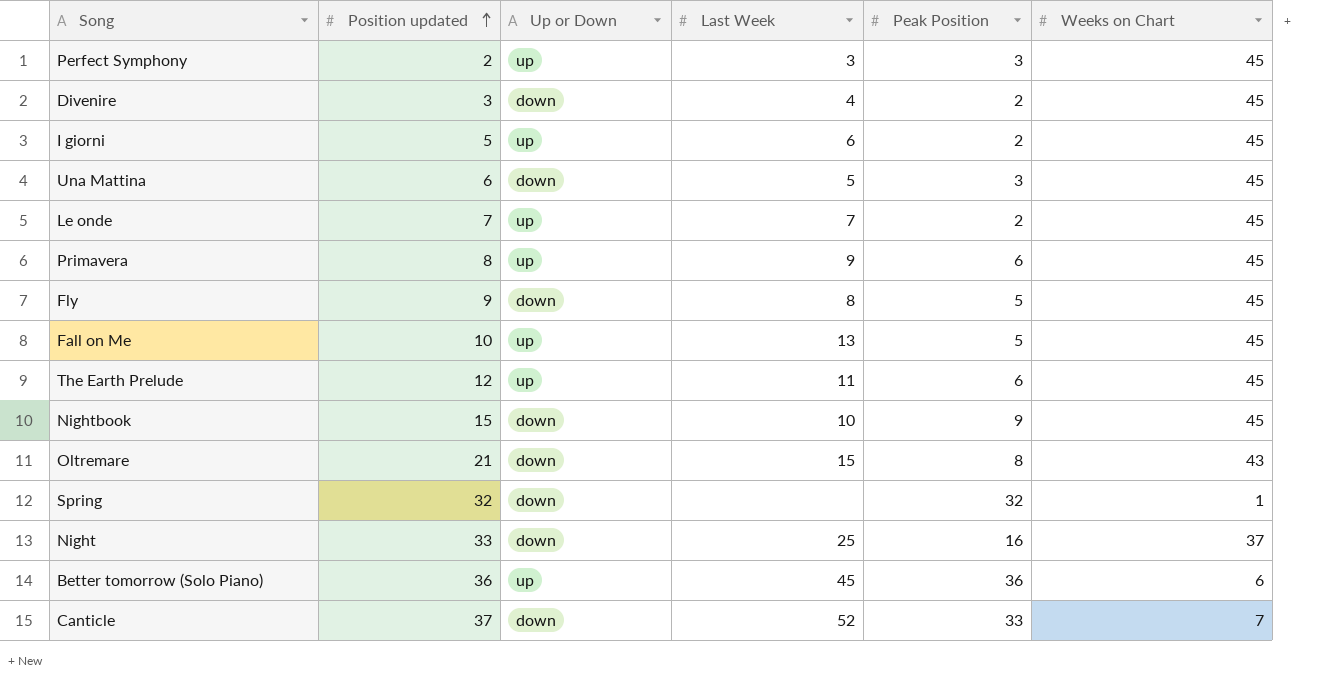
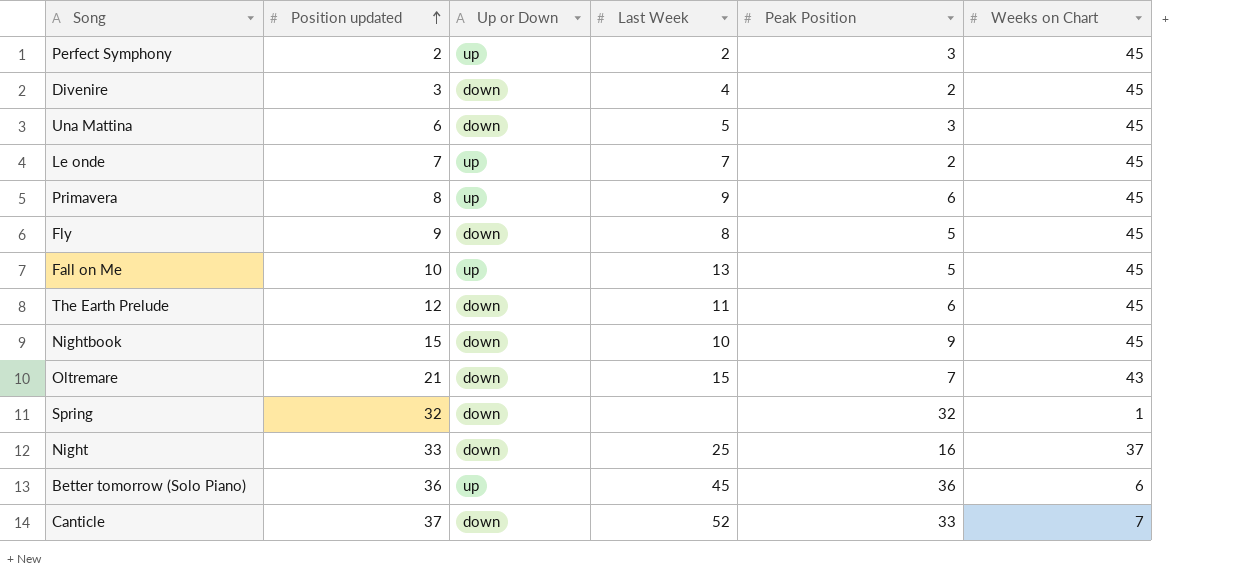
row I giorni: 5 | up | 6 | 2 | 45 -> none
Perfect Symphony | Last Week: 3 -> 2
The Earth Prelude | Up or Down: up -> down
Oltremare | Peak Position: 8 -> 7

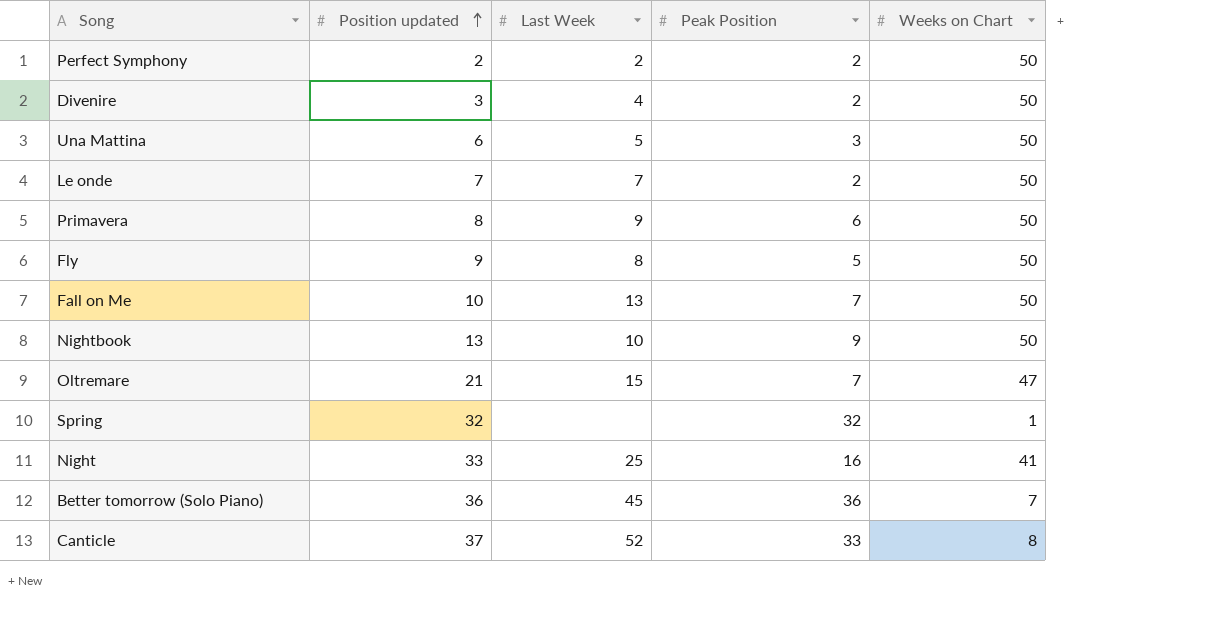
column Up or Down | position: 3 -> none
row The Earth Prelude: 12 | down | 11 | 6 | 45 -> none
Perfect Symphony | Peak Position: 3 -> 2
Perfect Symphony | Weeks on Chart: 45 -> 50
Divenire | Weeks on Chart: 45 -> 50
Una Mattina | Weeks on Chart: 45 -> 50
Le onde | Weeks on Chart: 45 -> 50
Primavera | Weeks on Chart: 45 -> 50
Fly | Weeks on Chart: 45 -> 50
Fall on Me | Peak Position: 5 -> 7
Fall on Me | Weeks on Chart: 45 -> 50
Nightbook | Position updated: 15 -> 13
Nightbook | Weeks on Chart: 45 -> 50
Oltremare | Weeks on Chart: 43 -> 47
Night | Weeks on Chart: 37 -> 41
Better tomorrow (Solo Piano) | Weeks on Chart: 6 -> 7
Canticle | Weeks on Chart: 7 -> 8

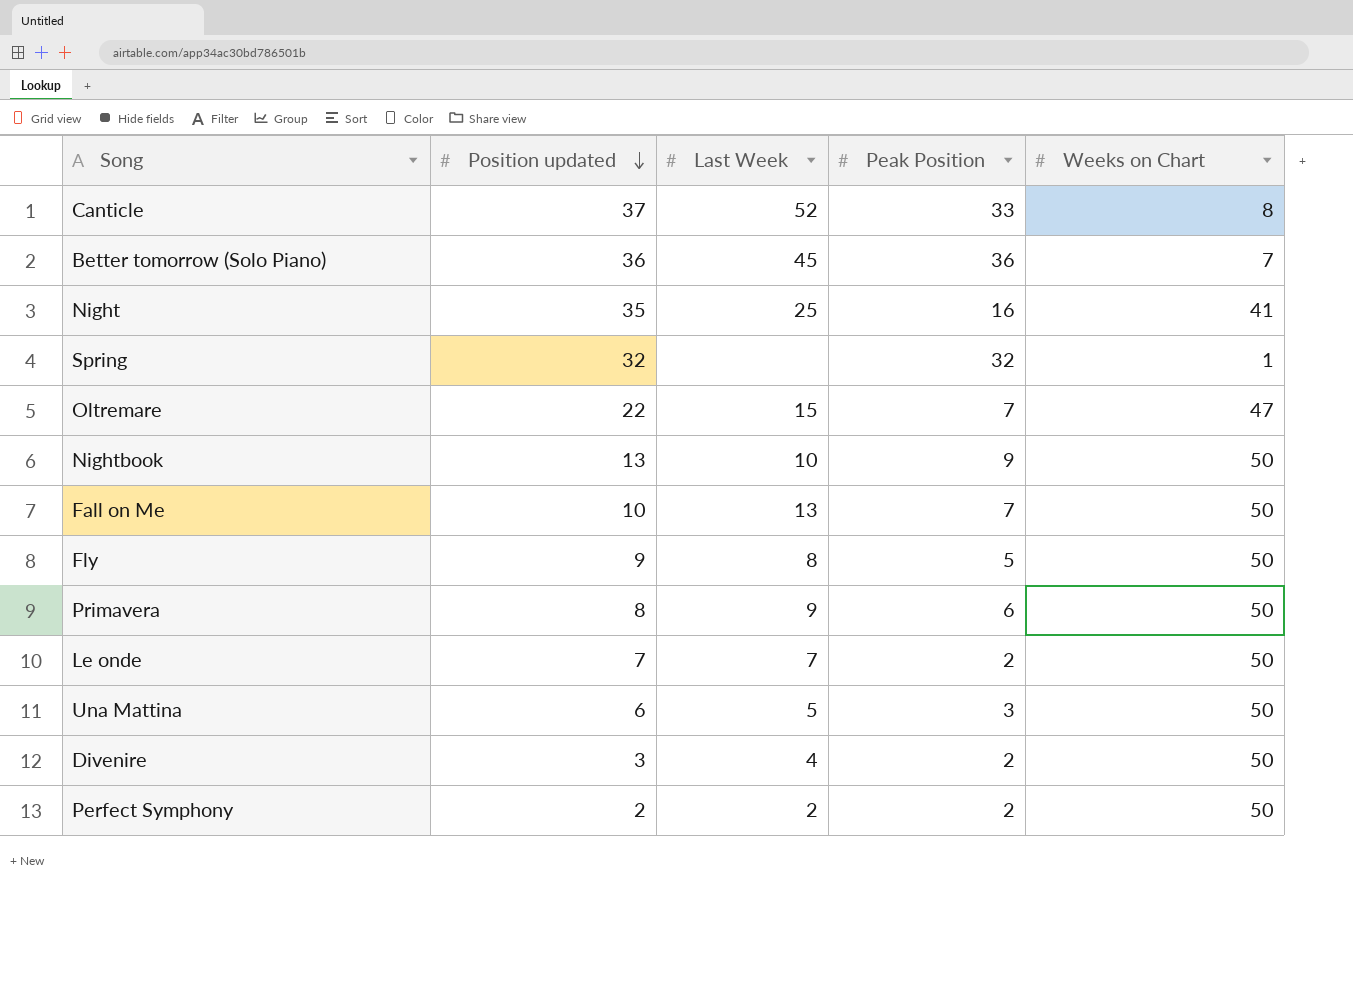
row order: Position updated ascending -> Position updated descending
Night | Position updated: 33 -> 35
Oltremare | Position updated: 21 -> 22

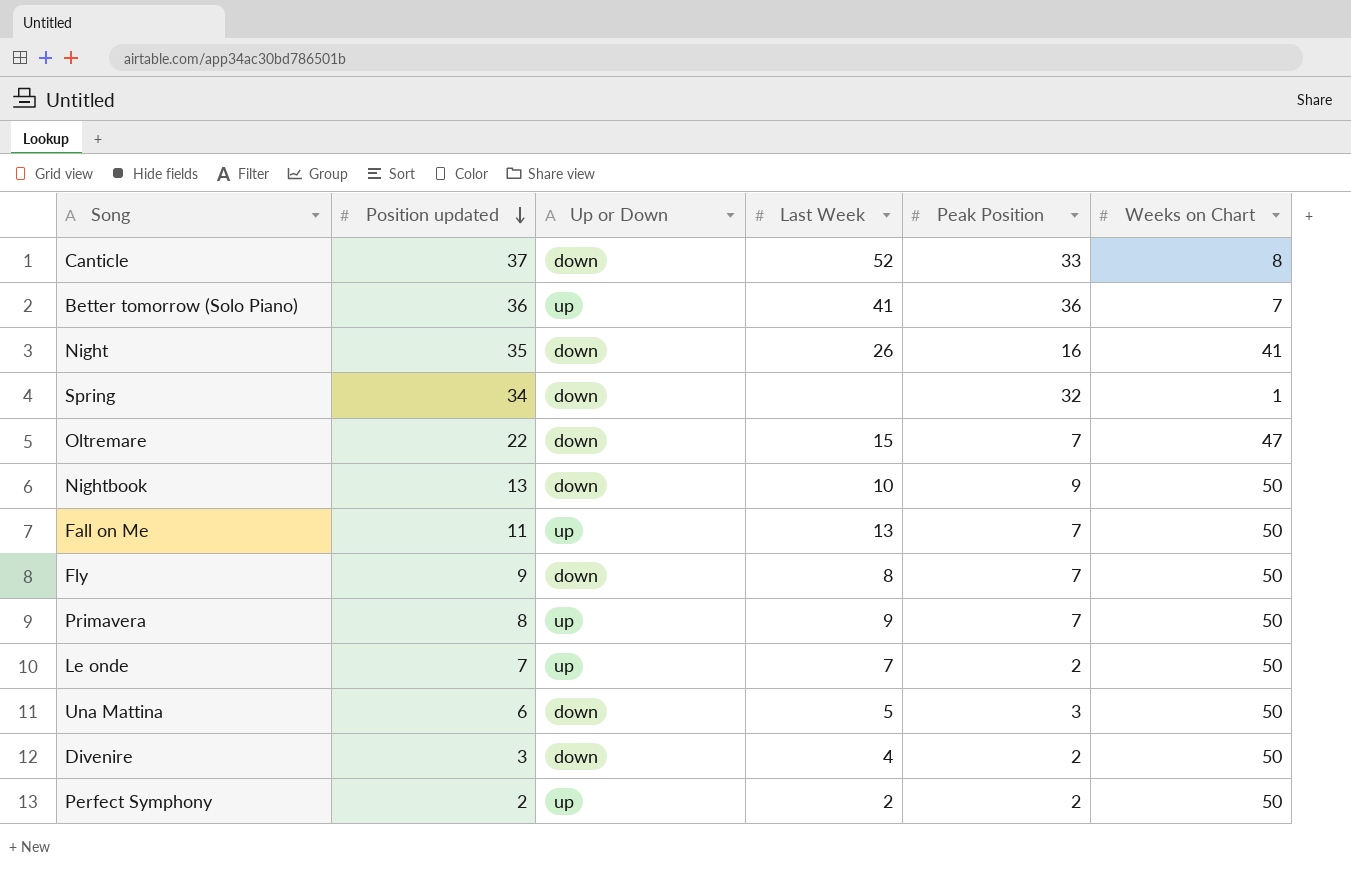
column Up or Down | position: none -> 3
Better tomorrow (Solo Piano) | Last Week: 45 -> 41
Night | Last Week: 25 -> 26
Spring | Position updated: 32 -> 34
Fall on Me | Position updated: 10 -> 11
Fly | Peak Position: 5 -> 7
Primavera | Peak Position: 6 -> 7

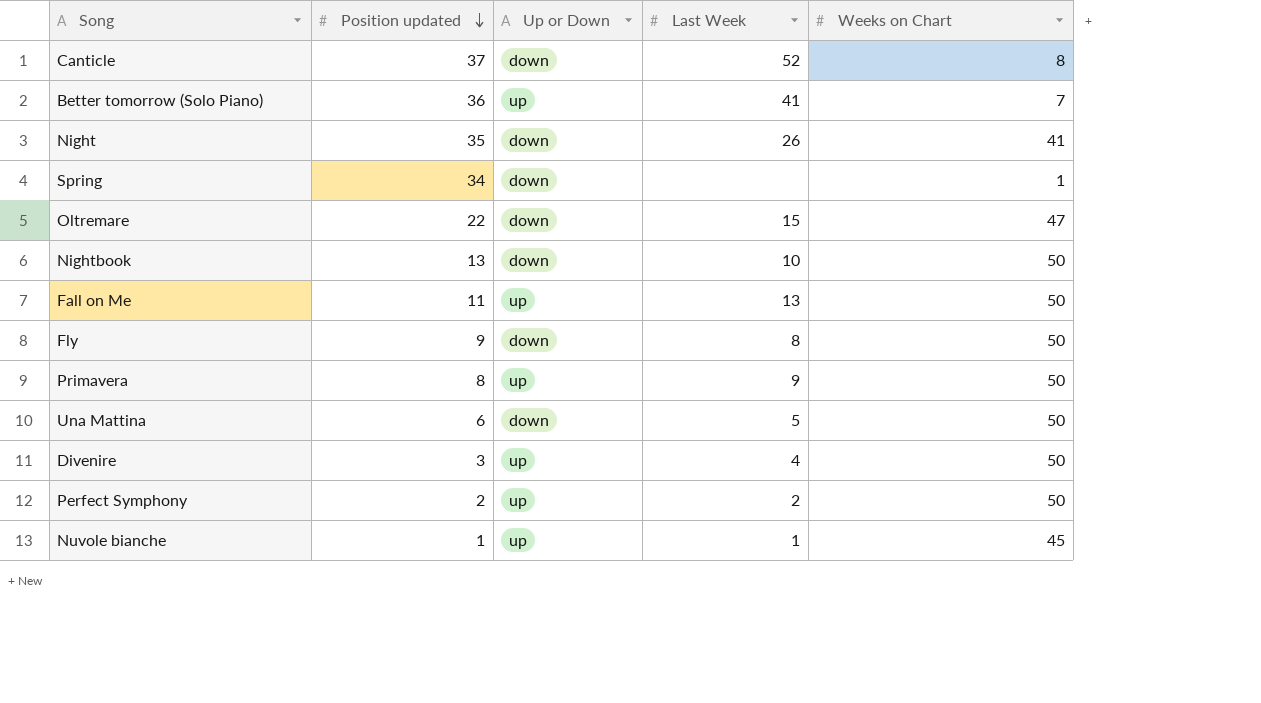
column Peak Position | position: 5 -> none
row Le onde: 7 | up | 7 | 2 | 50 -> none
Divenire | Up or Down: down -> up
row Nuvole bianche: none -> 1 | up | 1 | 45

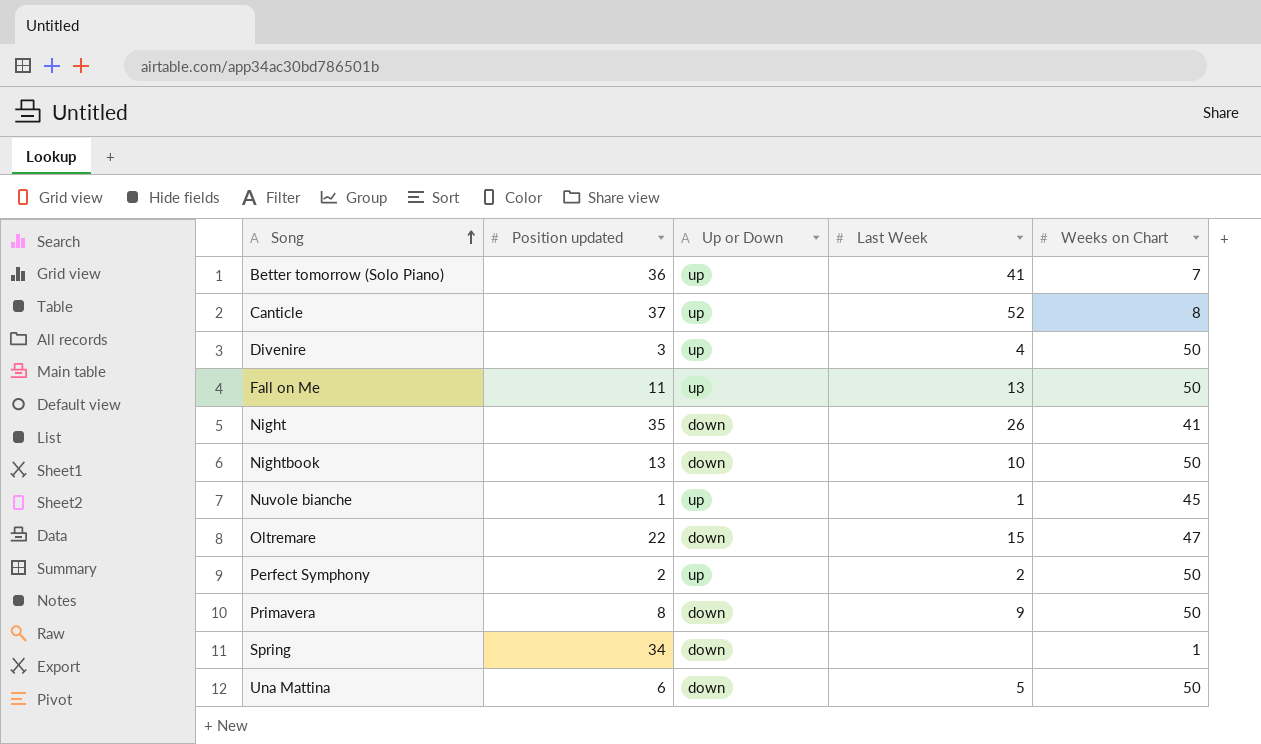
row order: Position updated descending -> Song ascending
row Fly: 9 | down | 8 | 50 -> none
Canticle | Up or Down: down -> up
Primavera | Up or Down: up -> down

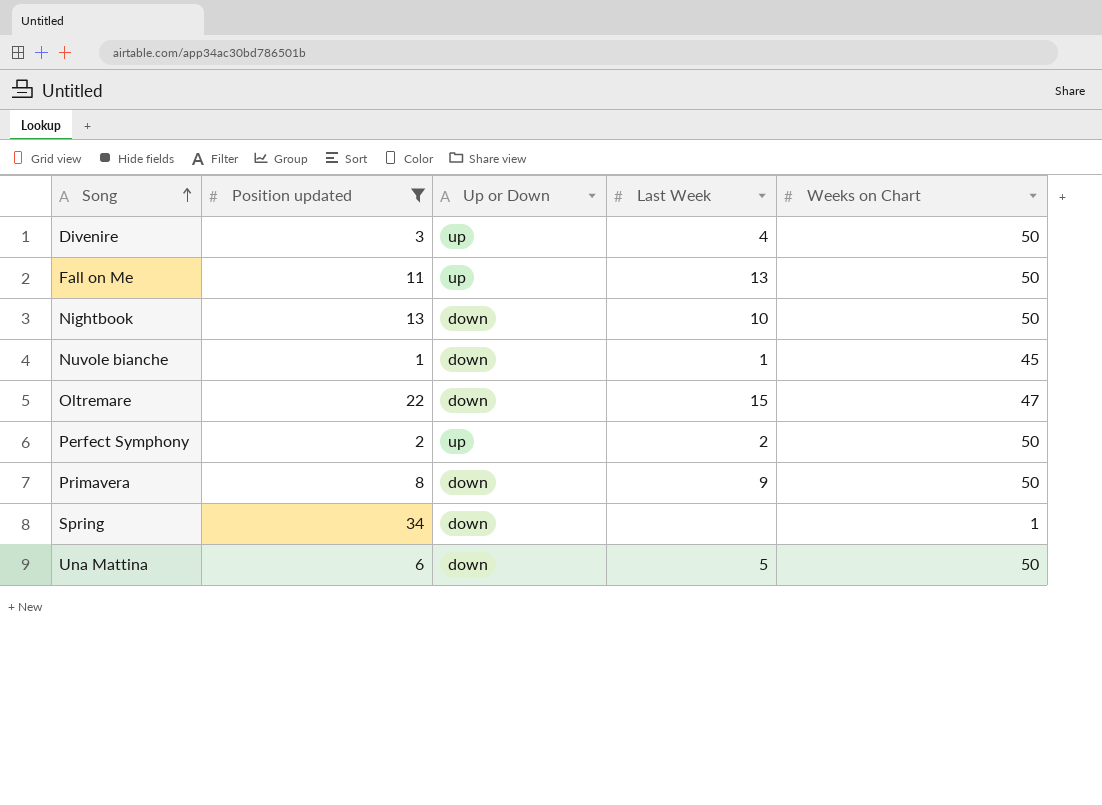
filter: none -> Position updated <= 34
Nuvole bianche | Up or Down: up -> down

